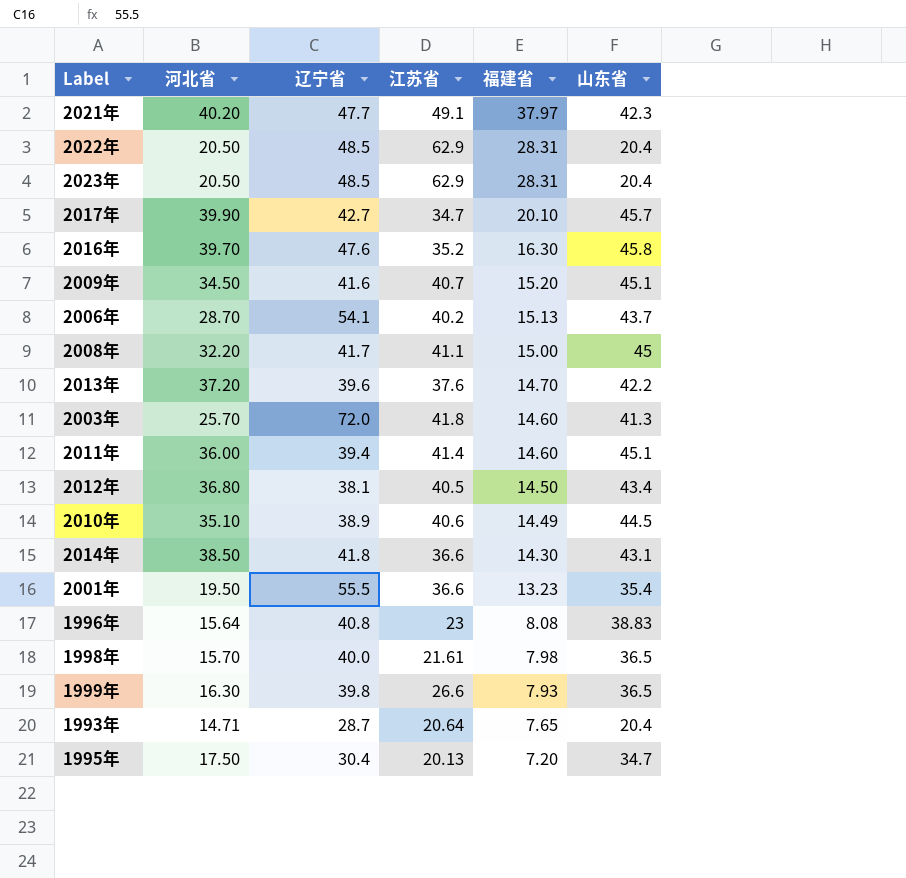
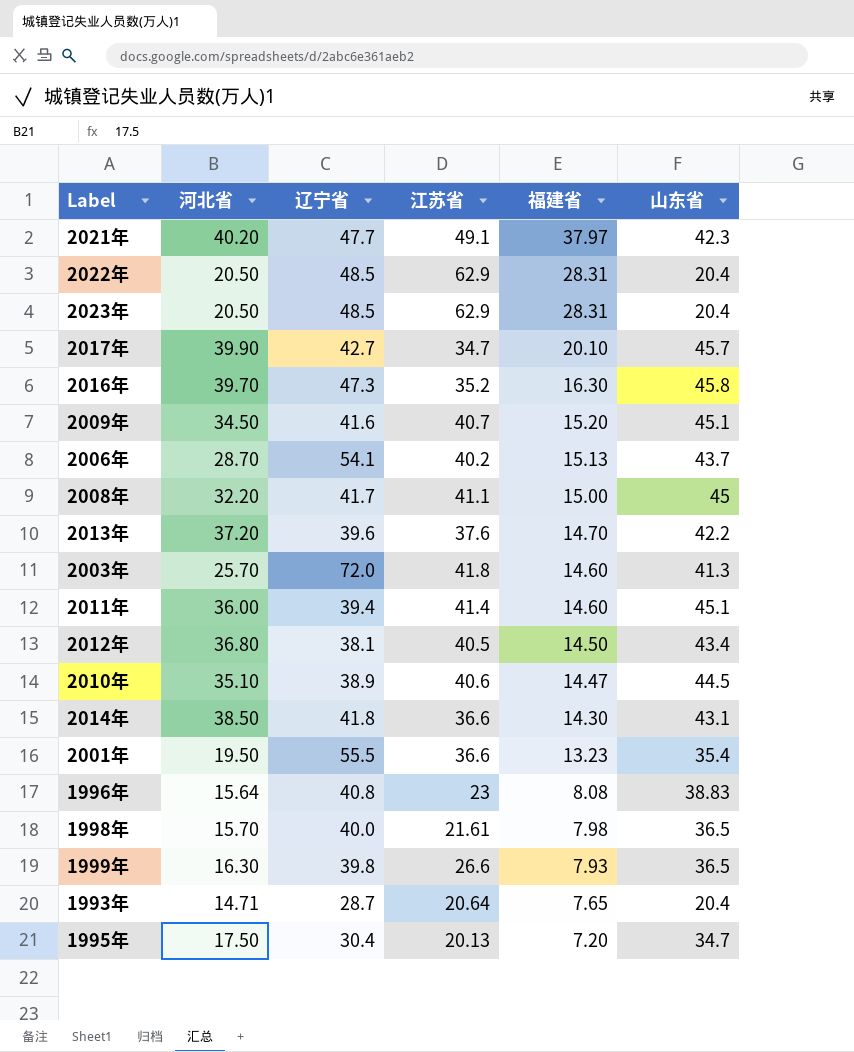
2016年 | 辽宁省: 47.6 -> 47.3
2010年 | 福建省: 14.49 -> 14.47

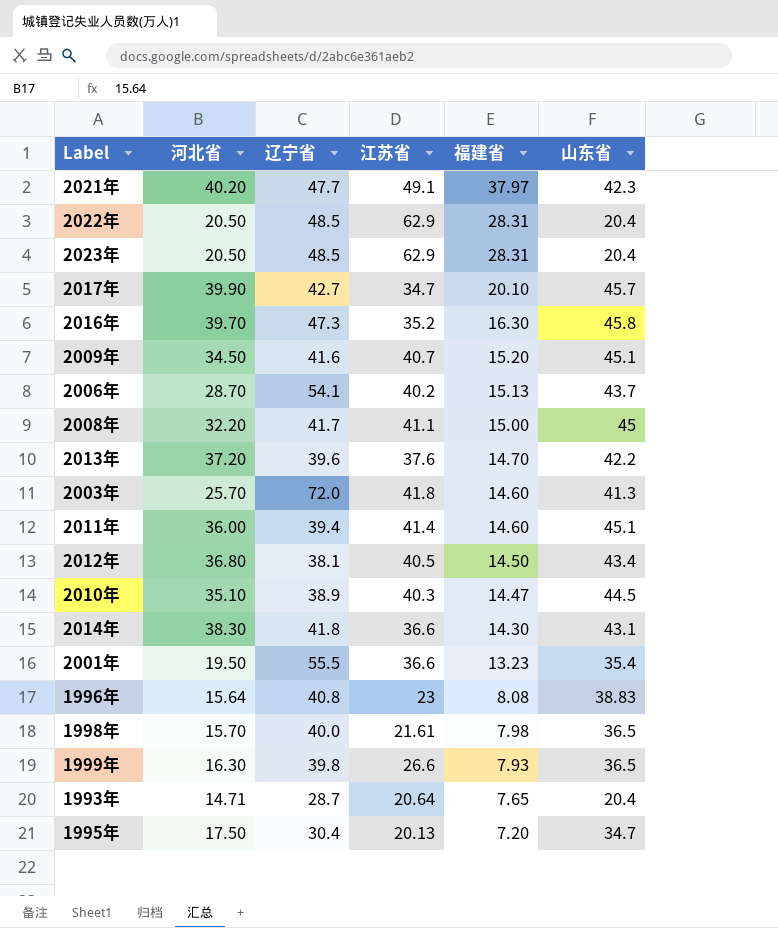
2010年 | 江苏省: 40.6 -> 40.3
2014年 | 河北省: 38.50 -> 38.30

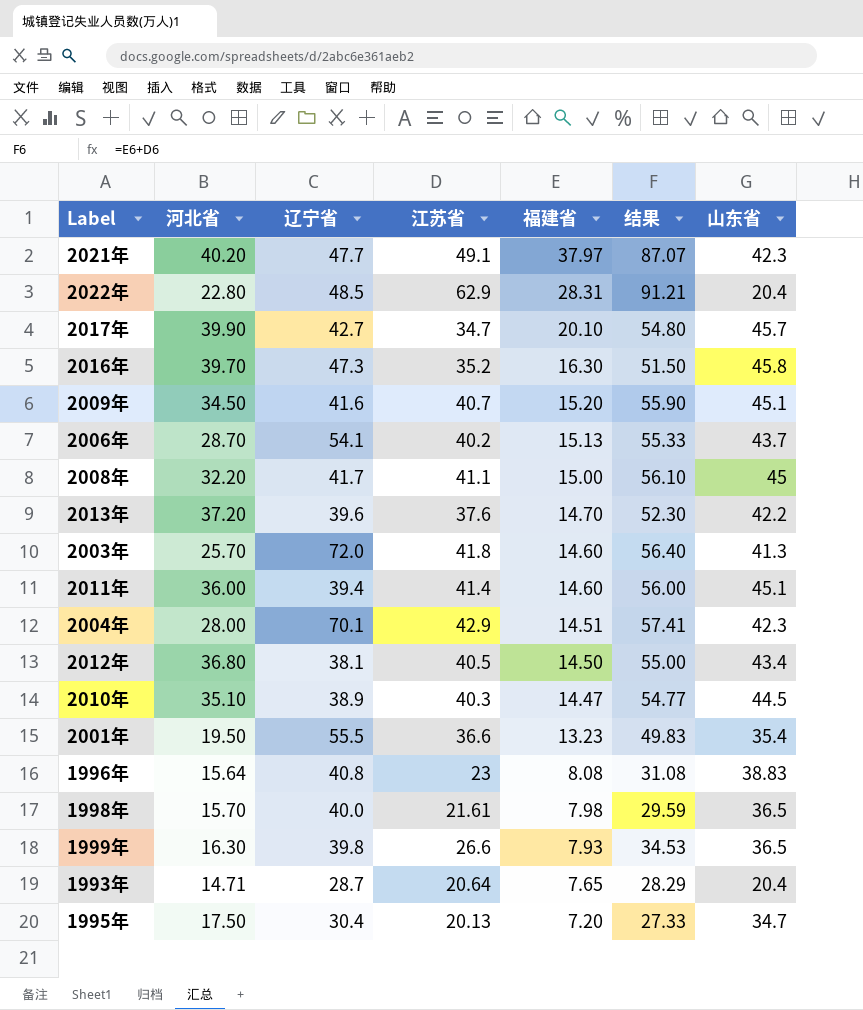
column 结果 | formula: none -> [江苏省] + [福建省]
row 2023年: 20.50 | 48.5 | 62.9 | 28.31 | 20.4 -> none
row 2014年: 38.30 | 41.8 | 36.6 | 14.30 | 43.1 -> none
2022年 | 河北省: 20.50 -> 22.80
row 2004年: none -> 28.00 | 70.1 | 42.9 | 14.51 | 57.41 | 42.3

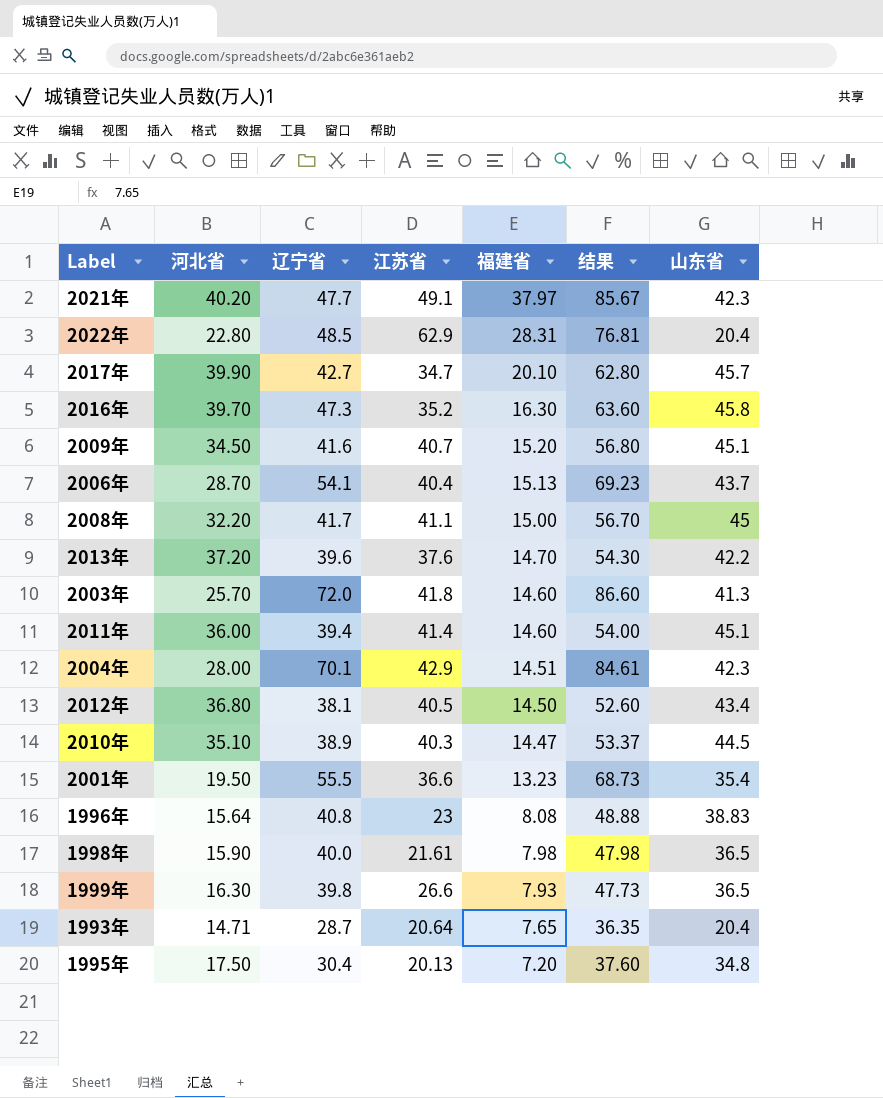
column 结果 | formula: [江苏省] + [福建省] -> [辽宁省] + [福建省]
2006年 | 江苏省: 40.2 -> 40.4
1998年 | 河北省: 15.70 -> 15.90
1995年 | 山东省: 34.7 -> 34.8

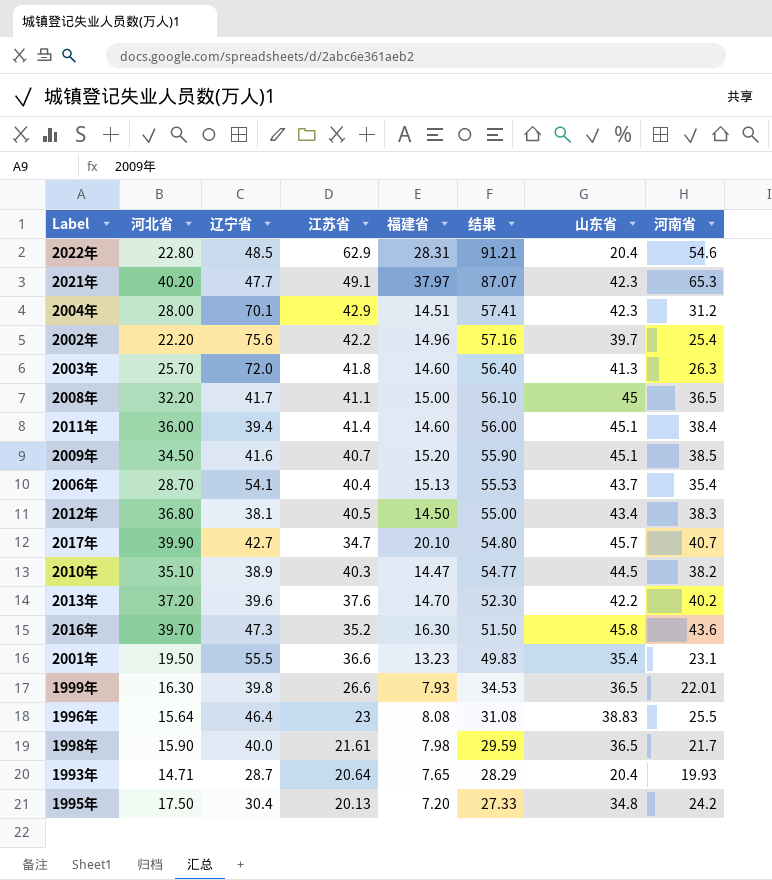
row order: 福建省 descending -> 结果 descending
column 结果 | formula: [辽宁省] + [福建省] -> [江苏省] + [福建省]
column 河南省 | position: none -> 8
row 2002年: none -> 22.20 | 75.6 | 42.2 | 14.96 | 57.16 | 39.7 | 25.4
1996年 | 辽宁省: 40.8 -> 46.4

